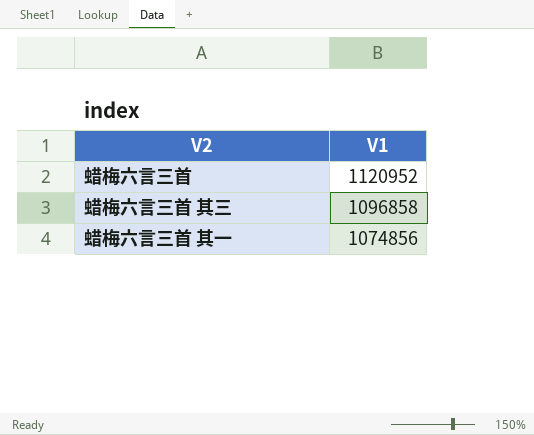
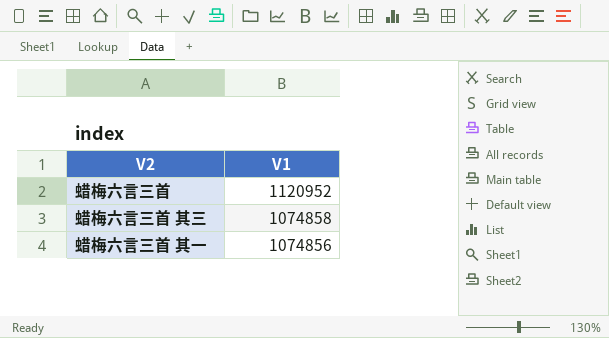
蜡梅六言三首 其三 | V1: 1096858 -> 1074858

